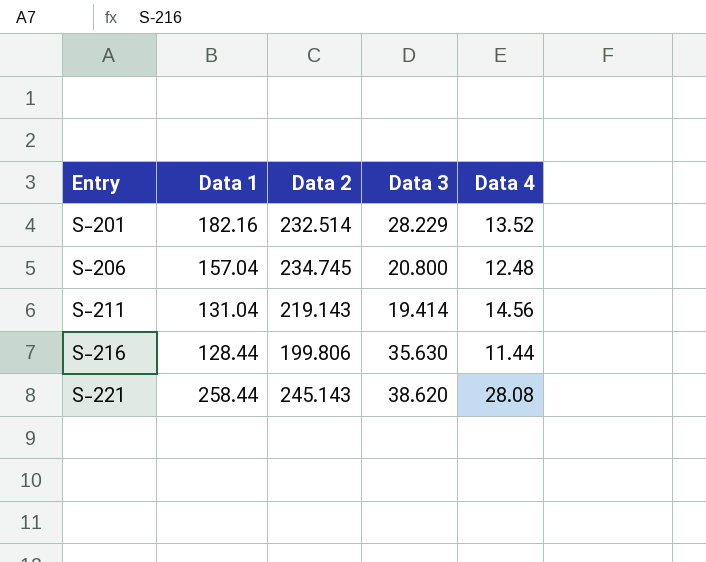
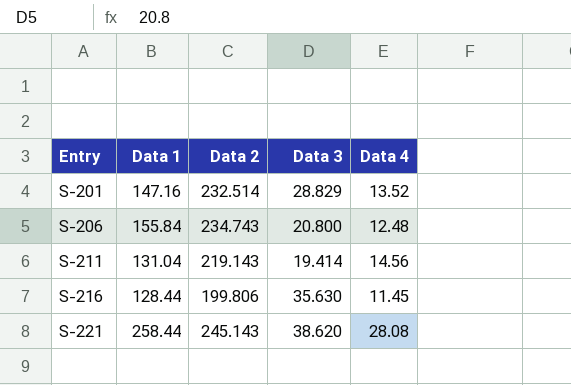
S-201 | Data 1: 182.16 -> 147.16
S-201 | Data 3: 28.229 -> 28.829
S-206 | Data 1: 157.04 -> 155.84
S-206 | Data 2: 234.745 -> 234.743
S-216 | Data 4: 11.44 -> 11.45

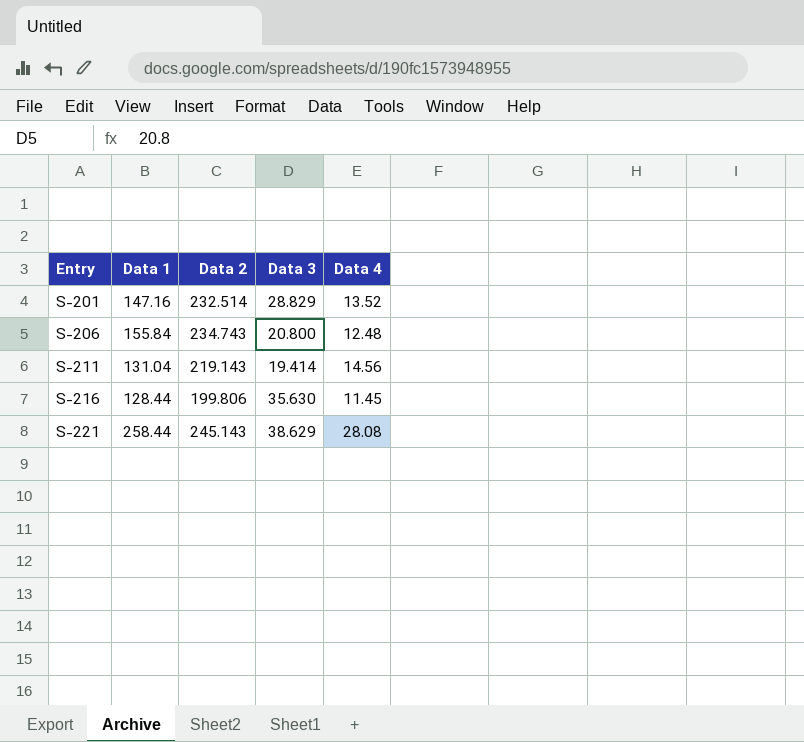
S-221 | Data 3: 38.620 -> 38.629

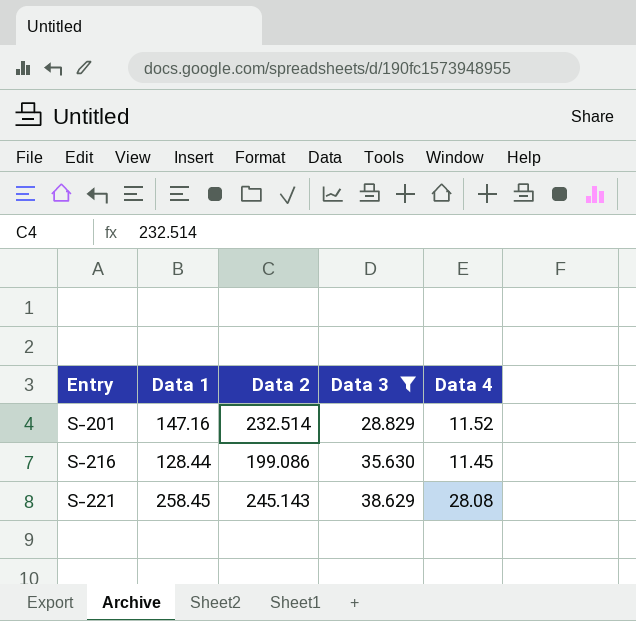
filter: none -> Data 3 >= 28.829
S-201 | Data 4: 13.52 -> 11.52
S-216 | Data 2: 199.806 -> 199.086
S-221 | Data 1: 258.44 -> 258.45

